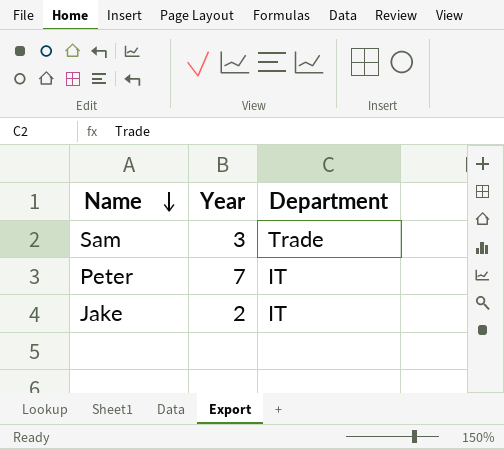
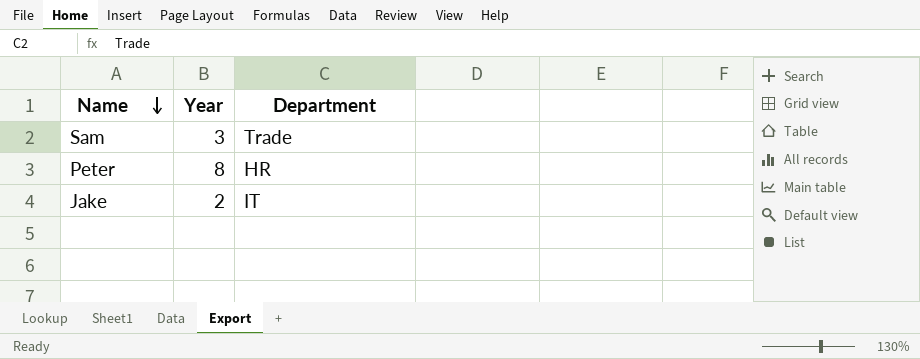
Peter | Year: 7 -> 8
Peter | Department: IT -> HR

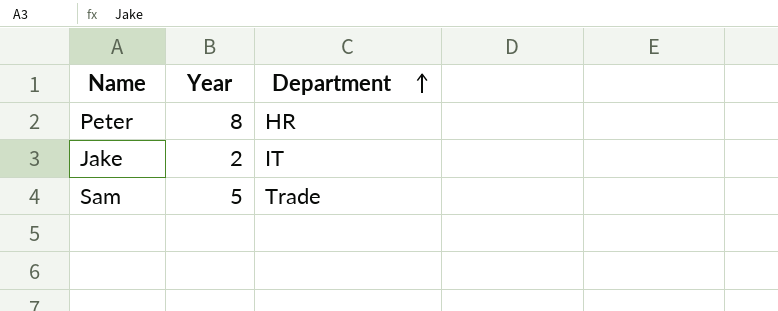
row order: Name descending -> Department ascending
Sam | Year: 3 -> 5

